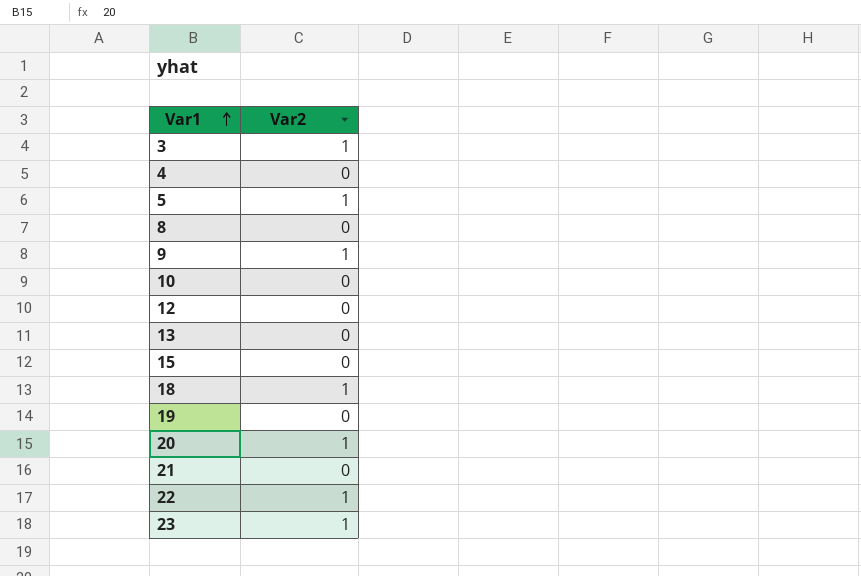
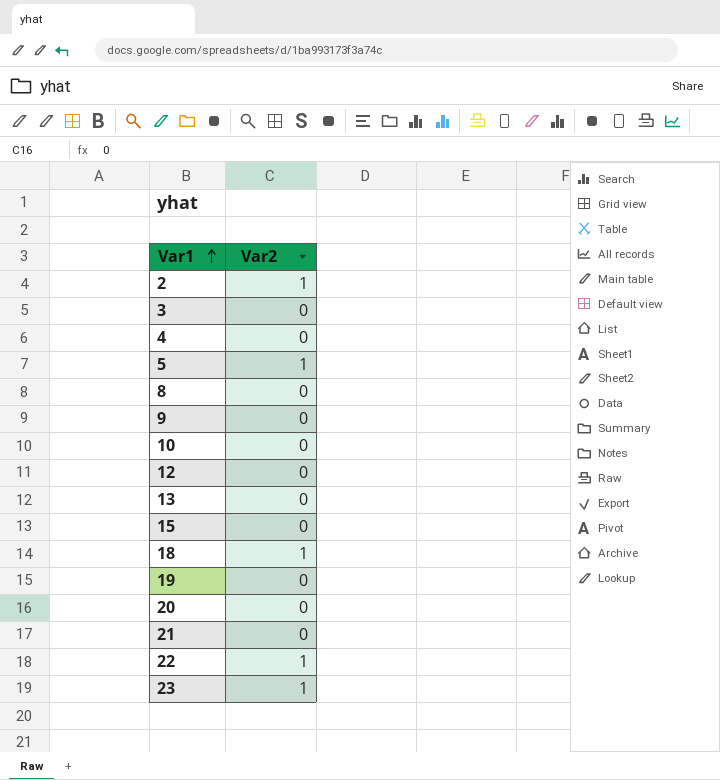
row 2: none -> 1
3 | Var2: 1 -> 0
9 | Var2: 1 -> 0
20 | Var2: 1 -> 0

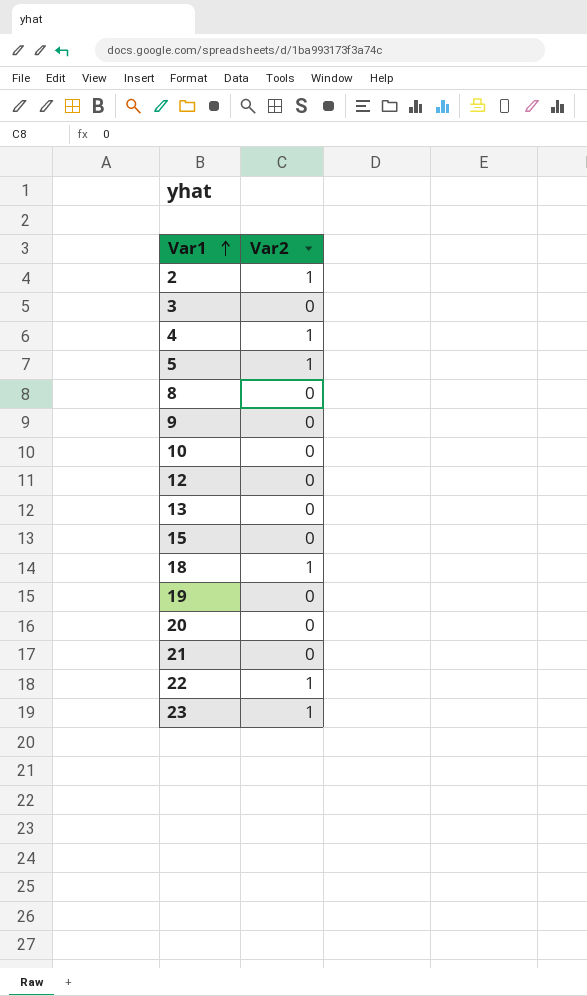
4 | Var2: 0 -> 1

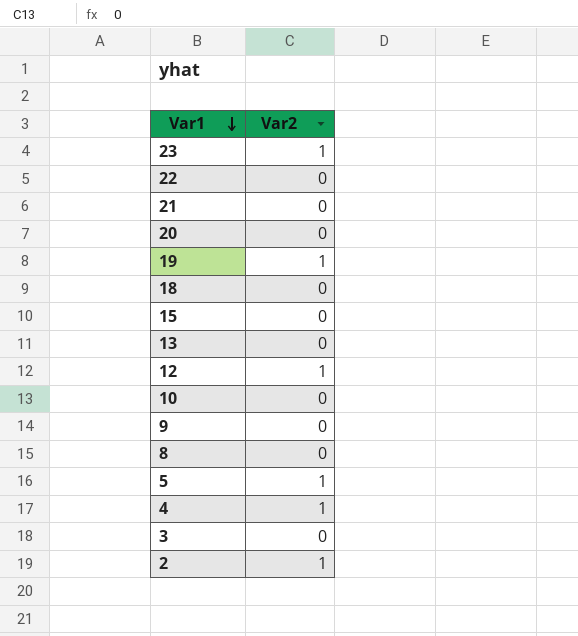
row order: Var1 ascending -> Var1 descending
22 | Var2: 1 -> 0
19 | Var2: 0 -> 1
18 | Var2: 1 -> 0
12 | Var2: 0 -> 1

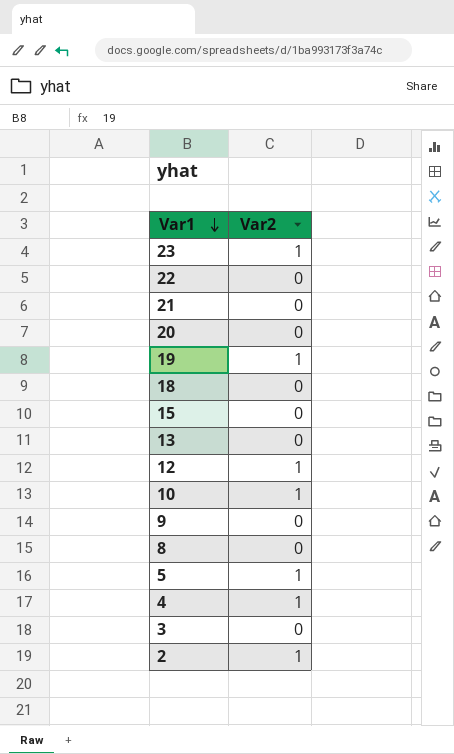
10 | Var2: 0 -> 1

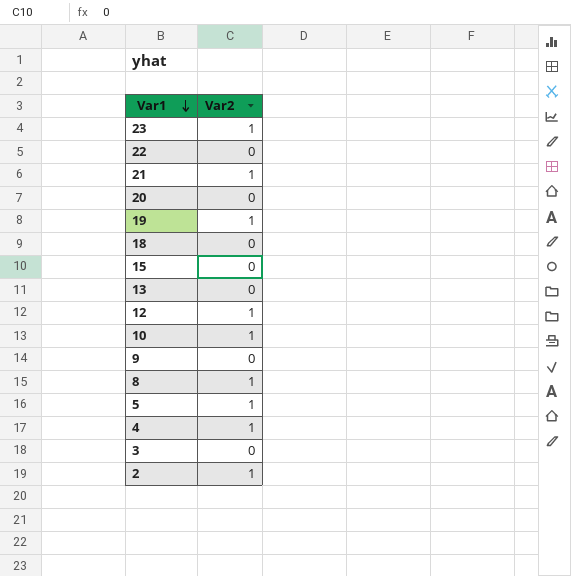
21 | Var2: 0 -> 1
8 | Var2: 0 -> 1

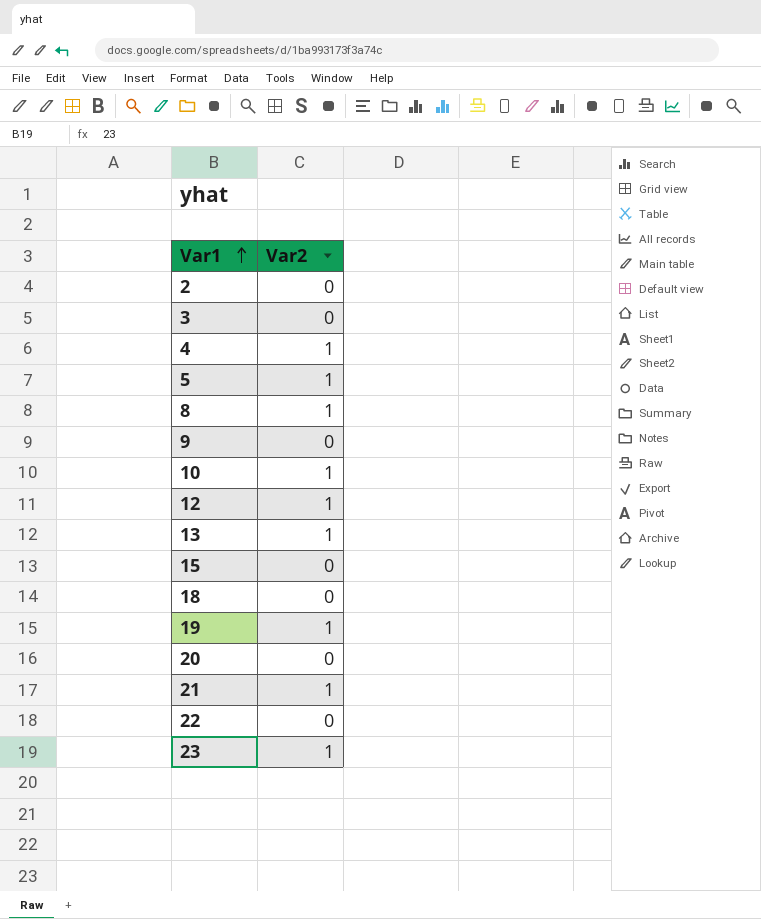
row order: Var1 descending -> Var1 ascending
2 | Var2: 1 -> 0
13 | Var2: 0 -> 1

